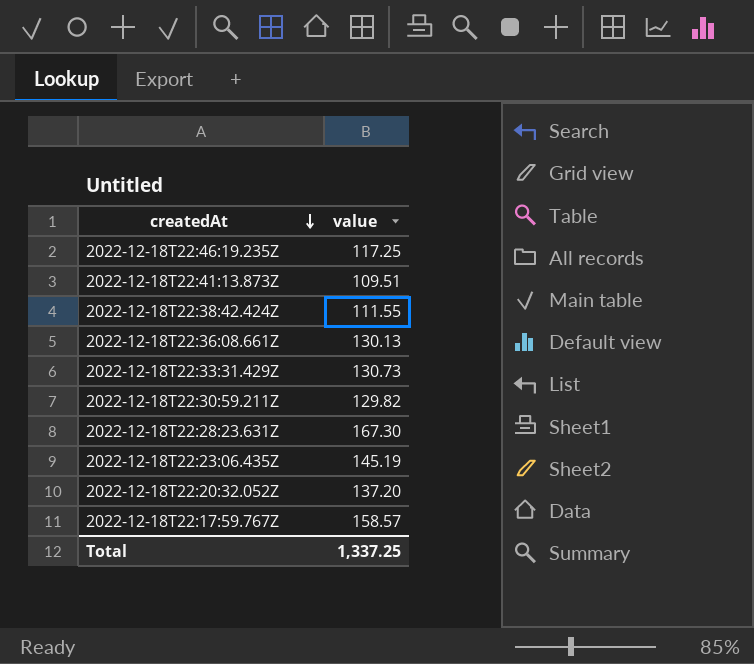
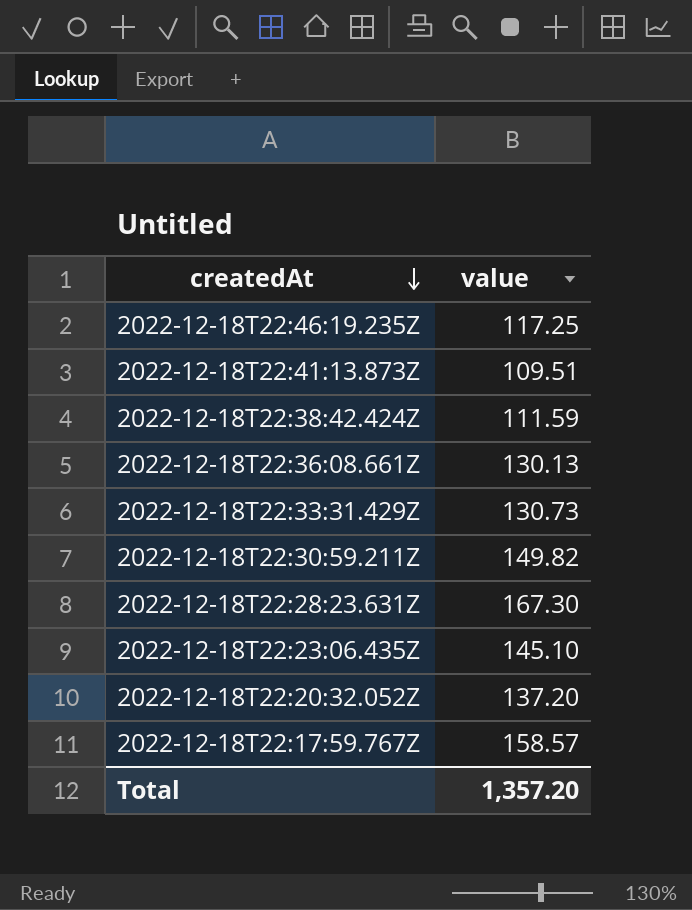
2022-12-18T22:38:42.424Z | value: 111.55 -> 111.59
2022-12-18T22:30:59.211Z | value: 129.82 -> 149.82
2022-12-18T22:23:06.435Z | value: 145.19 -> 145.10
Total | value: 1,337.25 -> 1,357.20

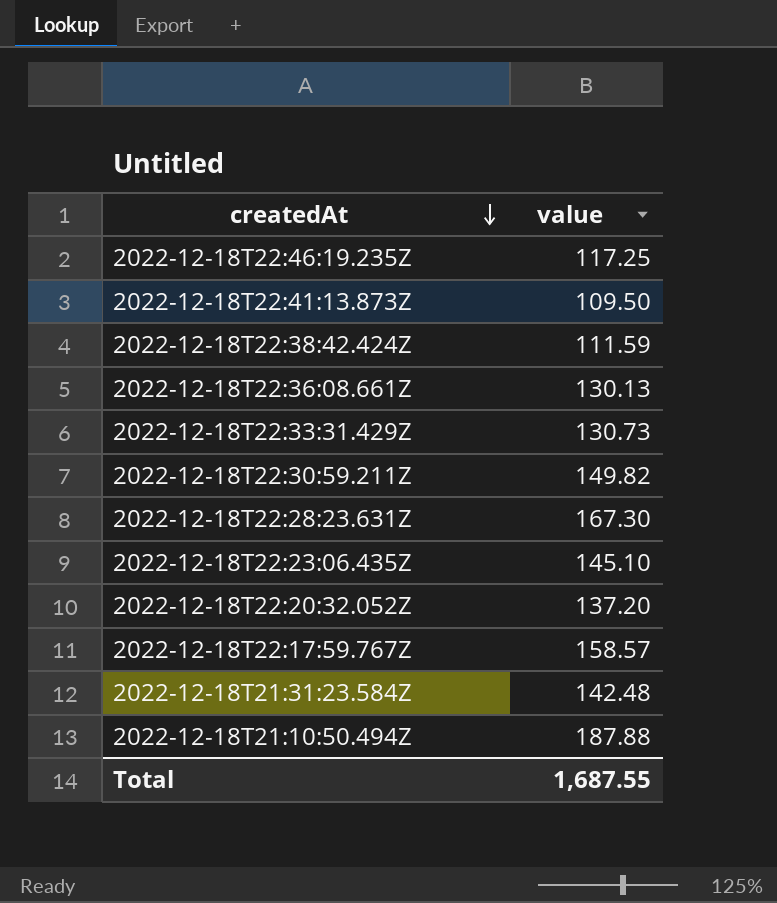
2022-12-18T22:41:13.873Z | value: 109.51 -> 109.50
row 2022-12-18T21:31:23.584Z: none -> 142.48
row 2022-12-18T21:10:50.494Z: none -> 187.88
Total | value: 1,357.20 -> 1,687.55

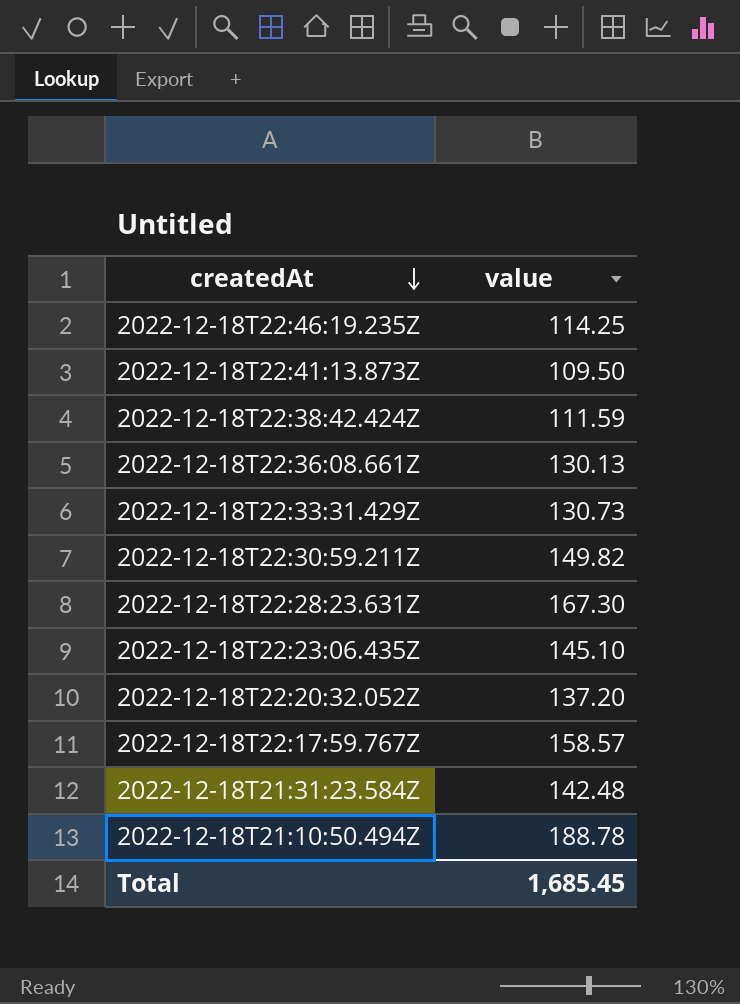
2022-12-18T22:46:19.235Z | value: 117.25 -> 114.25
2022-12-18T21:10:50.494Z | value: 187.88 -> 188.78
Total | value: 1,687.55 -> 1,685.45

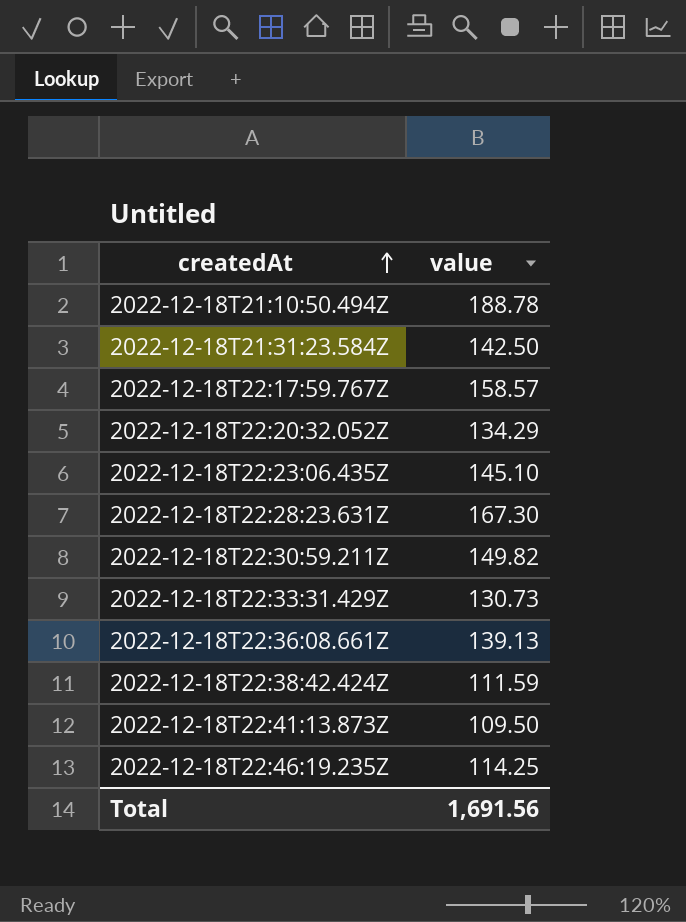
row order: createdAt descending -> createdAt ascending
2022-12-18T21:31:23.584Z | value: 142.48 -> 142.50
2022-12-18T22:20:32.052Z | value: 137.20 -> 134.29
2022-12-18T22:36:08.661Z | value: 130.13 -> 139.13
Total | value: 1,685.45 -> 1,691.56

